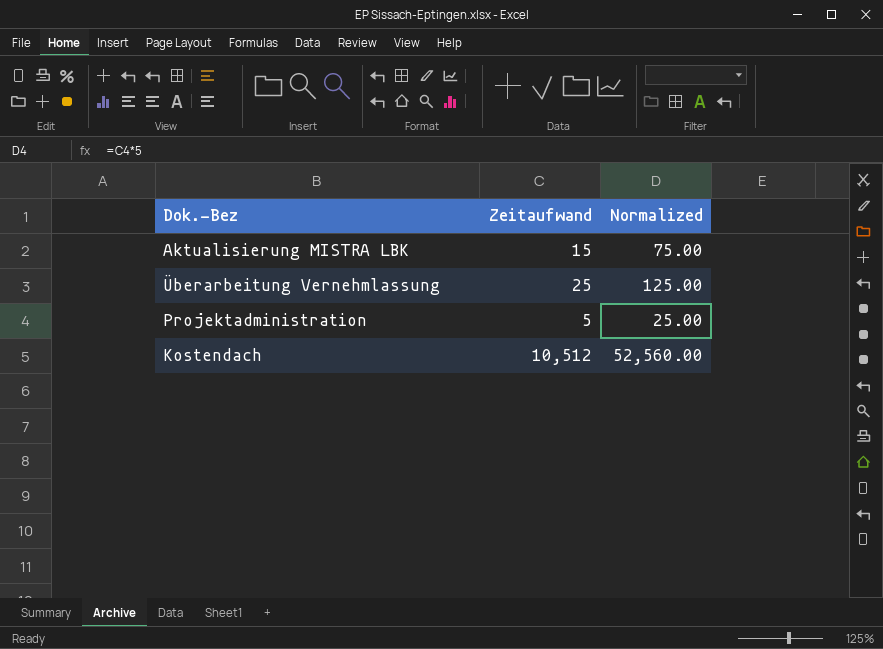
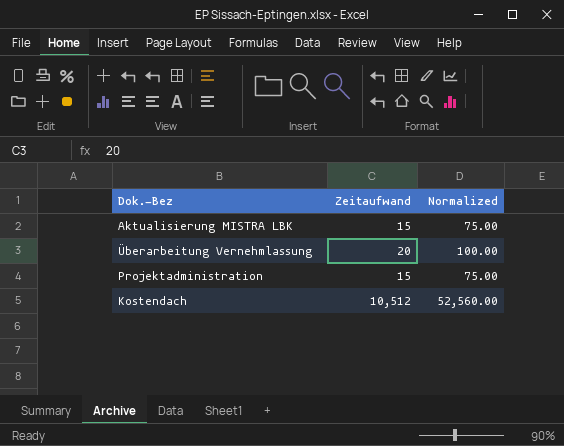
Überarbeitung Vernehmlassung | Zeitaufwand: 25 -> 20
Überarbeitung Vernehmlassung | Normalized: 125.00 -> 100.00
Projektadministration | Zeitaufwand: 5 -> 15
Projektadministration | Normalized: 25.00 -> 75.00

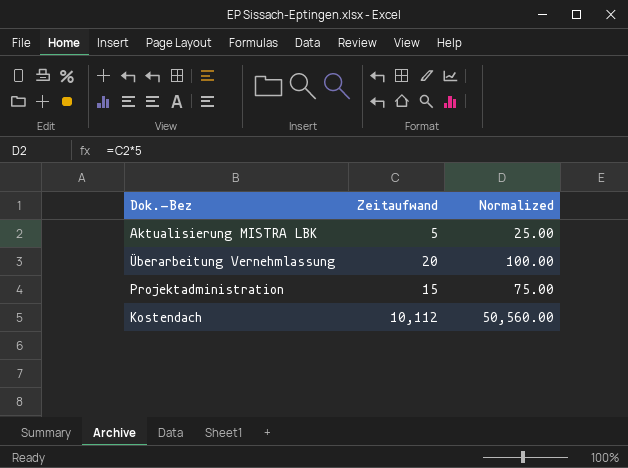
Aktualisierung MISTRA LBK | Zeitaufwand: 15 -> 5
Aktualisierung MISTRA LBK | Normalized: 75.00 -> 25.00
Kostendach | Zeitaufwand: 10,512 -> 10,112
Kostendach | Normalized: 52,560.00 -> 50,560.00

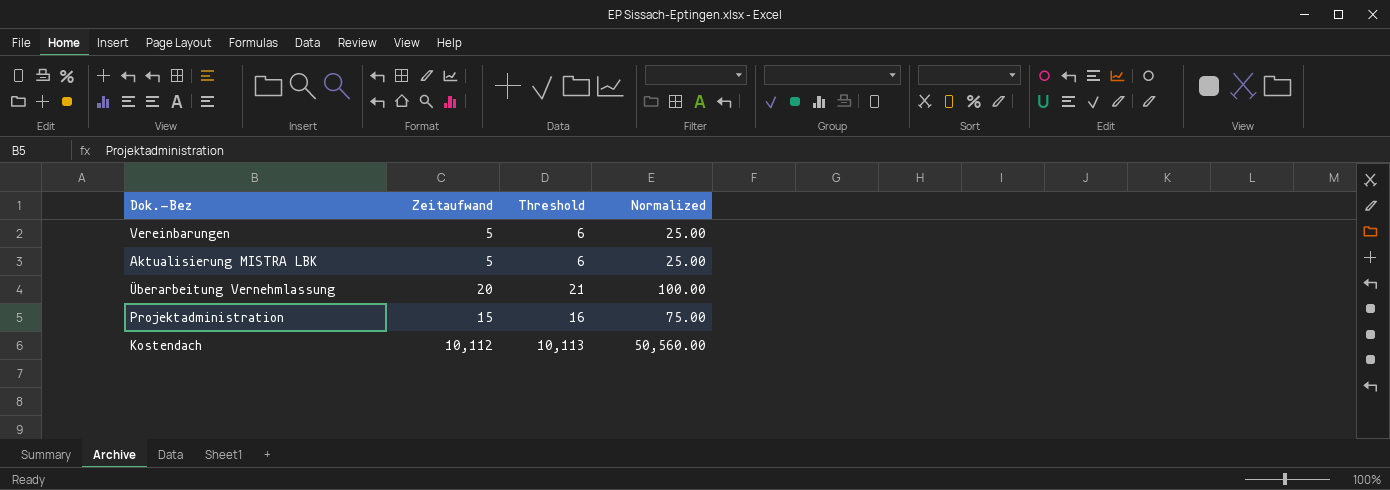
column Threshold | formula: none -> [Zeitaufwand] + 1
row Vereinbarungen: none -> 5 | 6 | 25.00

